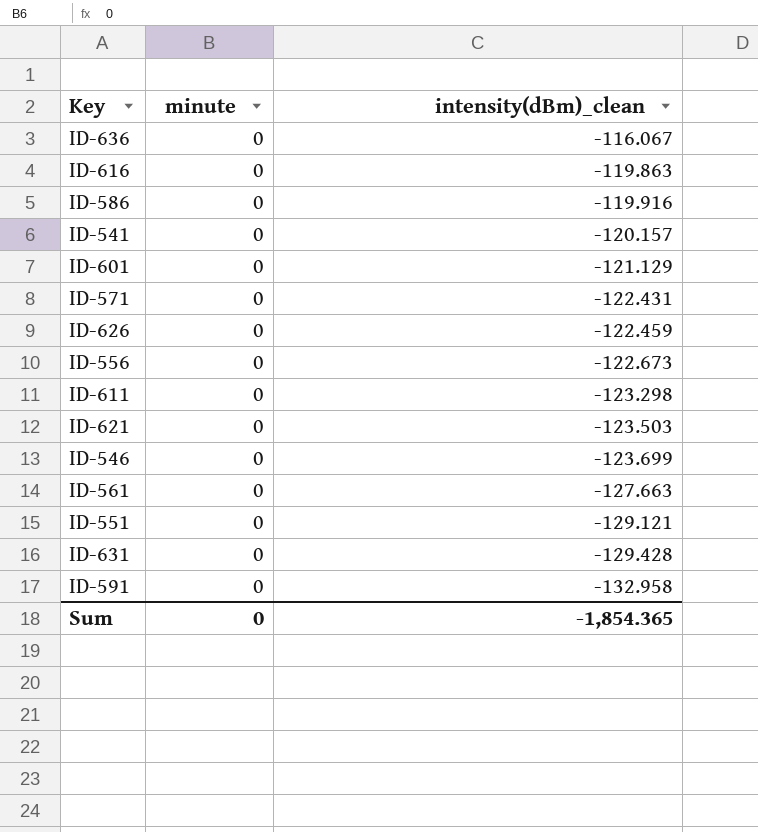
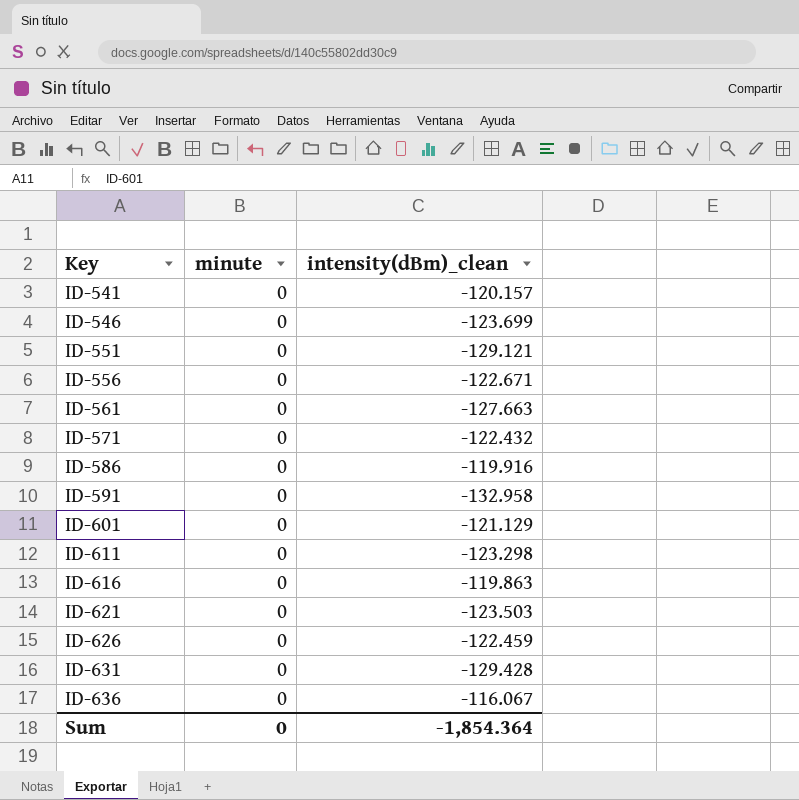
row order: intensity(dBm)_clean descending -> Key ascending
ID-556 | intensity(dBm)_clean: -122.673 -> -122.671
ID-571 | intensity(dBm)_clean: -122.431 -> -122.432
Sum | intensity(dBm)_clean: -1,854.365 -> -1,854.364

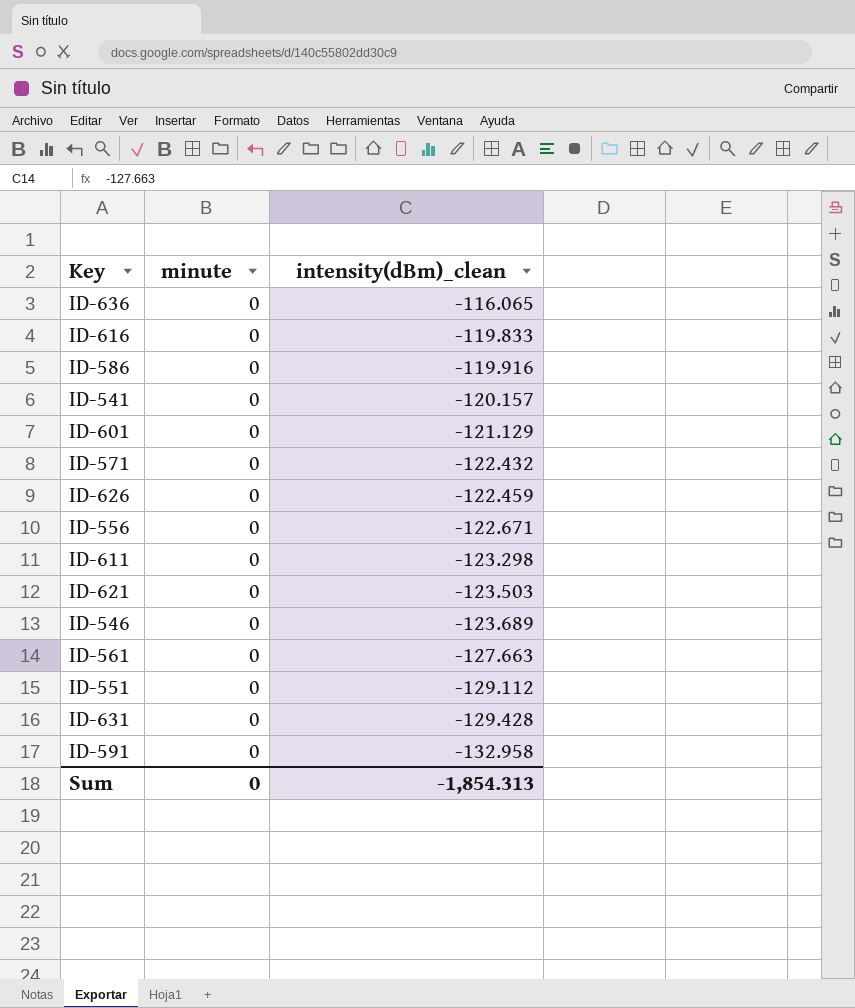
row order: Key ascending -> intensity(dBm)_clean descending
ID-636 | intensity(dBm)_clean: -116.067 -> -116.065
ID-616 | intensity(dBm)_clean: -119.863 -> -119.833
ID-546 | intensity(dBm)_clean: -123.699 -> -123.689
ID-551 | intensity(dBm)_clean: -129.121 -> -129.112
Sum | intensity(dBm)_clean: -1,854.364 -> -1,854.313

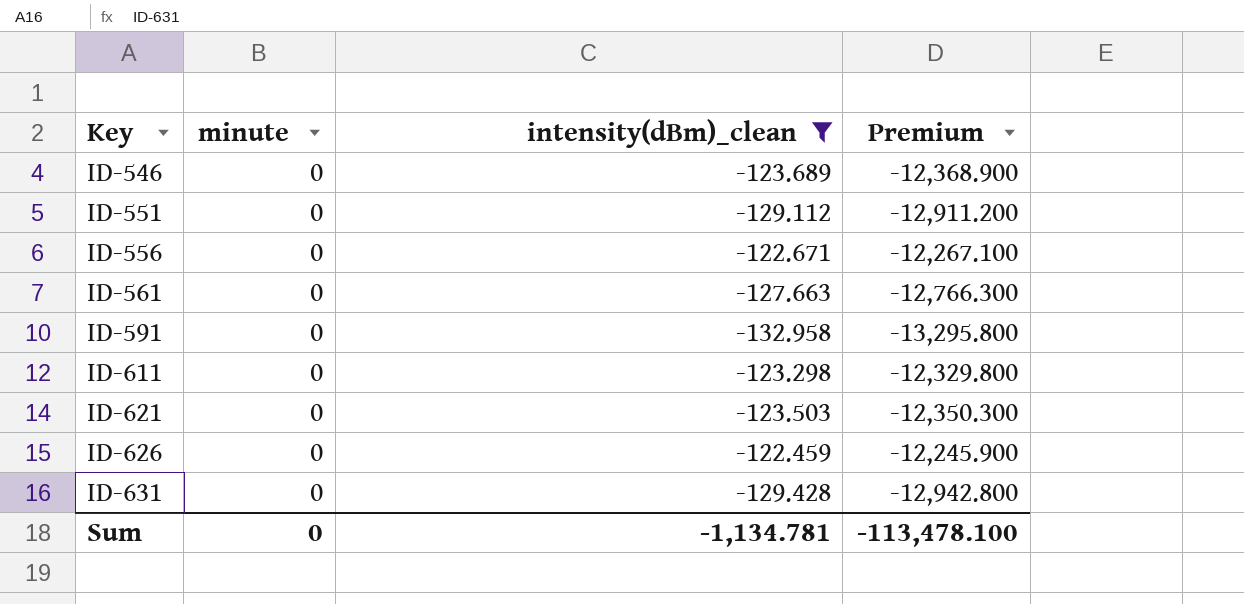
filter: none -> intensity(dBm)_clean <= -122.459
row order: intensity(dBm)_clean descending -> Key ascending
column Premium | formula: none -> [intensity(dBm)_clean] * 100
Sum | intensity(dBm)_clean: -1,854.313 -> -1,134.781

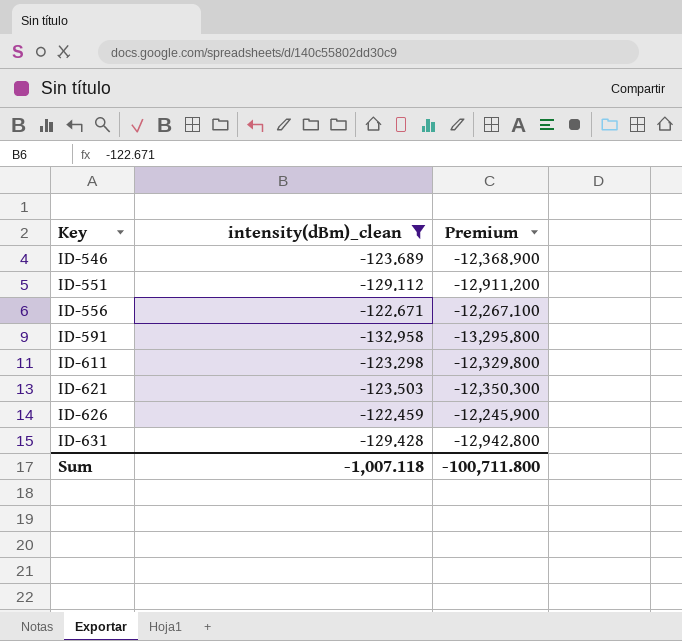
column minute | position: 2 -> none
row ID-561: 0 | -127.663 | -12,766.300 -> none
Sum | intensity(dBm)_clean: -1,134.781 -> -1,007.118
Sum | Premium: -113,478.100 -> -100,711.800

